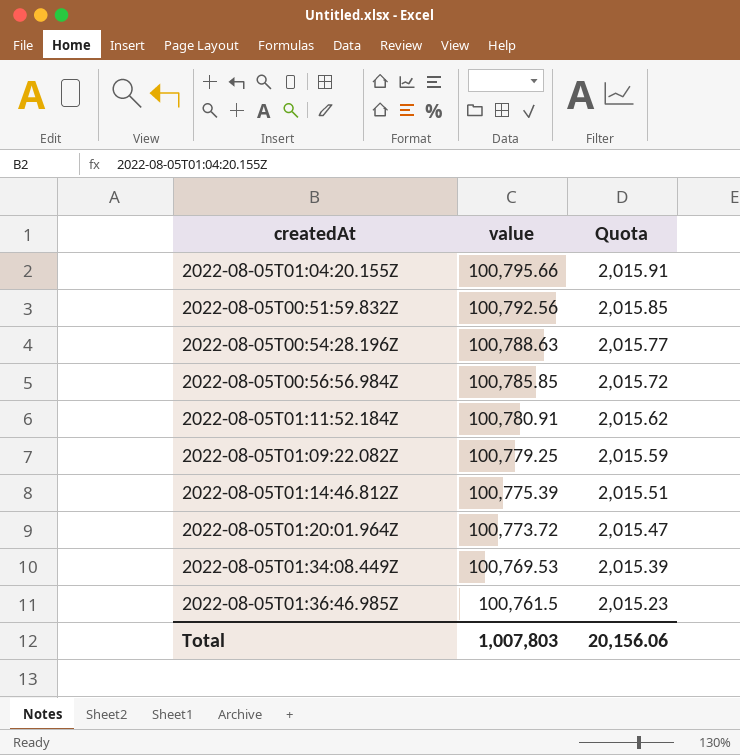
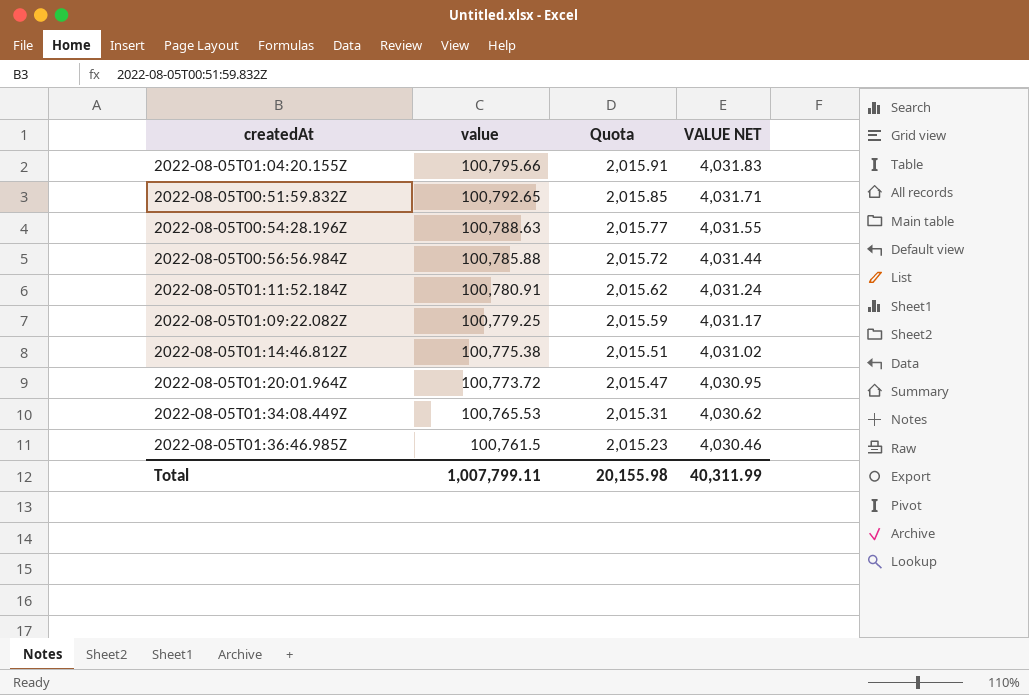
column VALUE NET | formula: none -> [value] * 0.04
2022-08-05T00:51:59.832Z | value: 100,792.56 -> 100,792.65
2022-08-05T00:56:56.984Z | value: 100,785.85 -> 100,785.88
2022-08-05T01:14:46.812Z | value: 100,775.39 -> 100,775.38
2022-08-05T01:34:08.449Z | value: 100,769.53 -> 100,765.53
2022-08-05T01:34:08.449Z | Quota: 2,015.39 -> 2,015.31
Total | value: 1,007,803 -> 1,007,799.11
Total | Quota: 20,156.06 -> 20,155.98

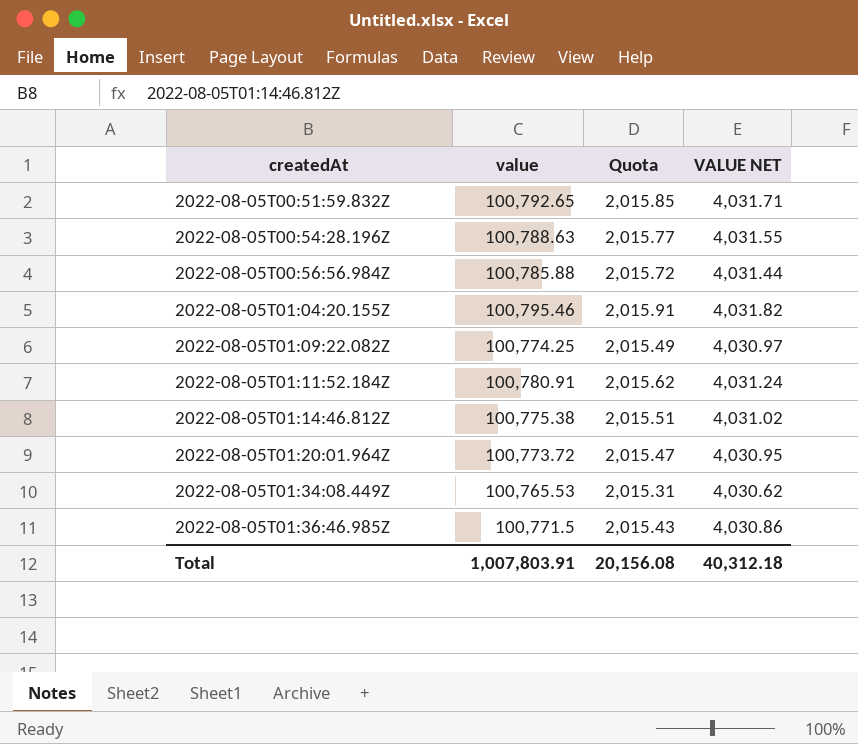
row order: value descending -> createdAt ascending
2022-08-05T01:04:20.155Z | value: 100,795.66 -> 100,795.46
2022-08-05T01:04:20.155Z | VALUE NET: 4,031.83 -> 4,031.82
2022-08-05T01:09:22.082Z | value: 100,779.25 -> 100,774.25
2022-08-05T01:09:22.082Z | Quota: 2,015.59 -> 2,015.49
2022-08-05T01:09:22.082Z | VALUE NET: 4,031.17 -> 4,030.97
2022-08-05T01:36:46.985Z | value: 100,761.5 -> 100,771.5
2022-08-05T01:36:46.985Z | Quota: 2,015.23 -> 2,015.43
2022-08-05T01:36:46.985Z | VALUE NET: 4,030.46 -> 4,030.86
Total | value: 1,007,799.11 -> 1,007,803.91
Total | Quota: 20,155.98 -> 20,156.08
Total | VALUE NET: 40,311.99 -> 40,312.18

